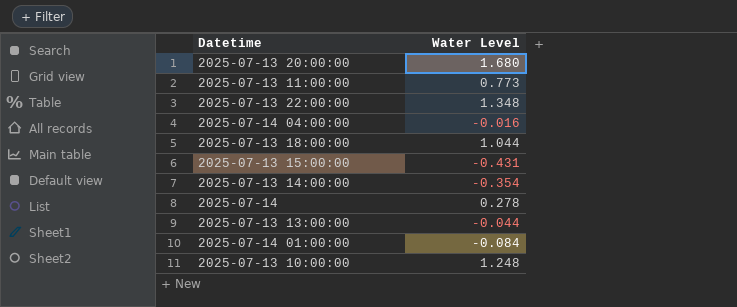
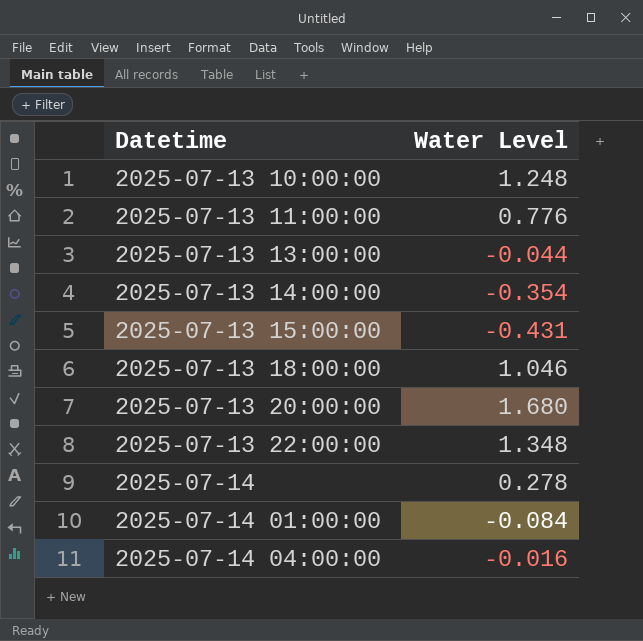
row order: none -> Datetime ascending
2025-07-13 11:00:00 | Water Level: 0.773 -> 0.776
2025-07-13 18:00:00 | Water Level: 1.044 -> 1.046

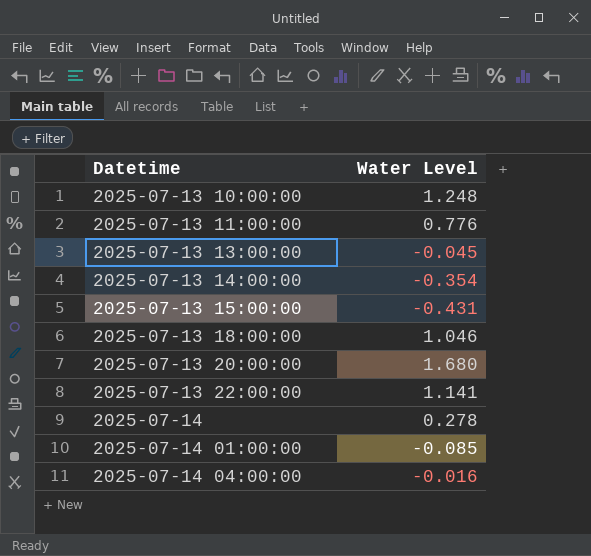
2025-07-13 13:00:00 | Water Level: -0.044 -> -0.045
2025-07-13 22:00:00 | Water Level: 1.348 -> 1.141
2025-07-14 01:00:00 | Water Level: -0.084 -> -0.085

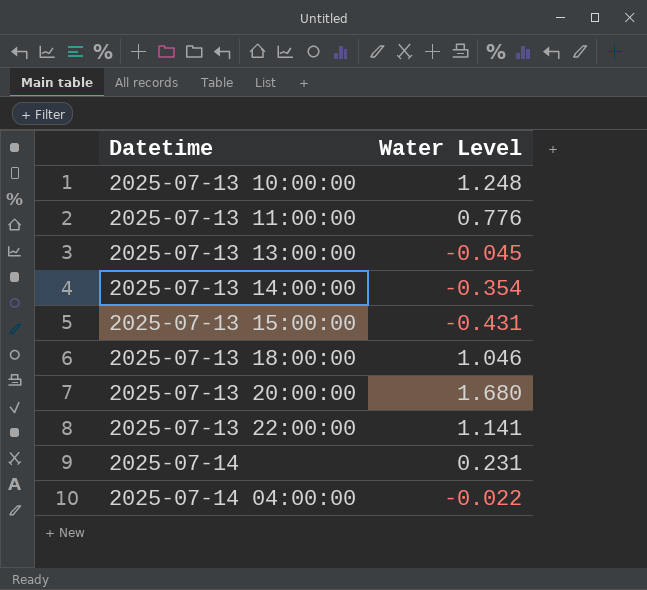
row 2025-07-14 01:00:00: -0.085 -> none
2025-07-14 | Water Level: 0.278 -> 0.231
2025-07-14 04:00:00 | Water Level: -0.016 -> -0.022

